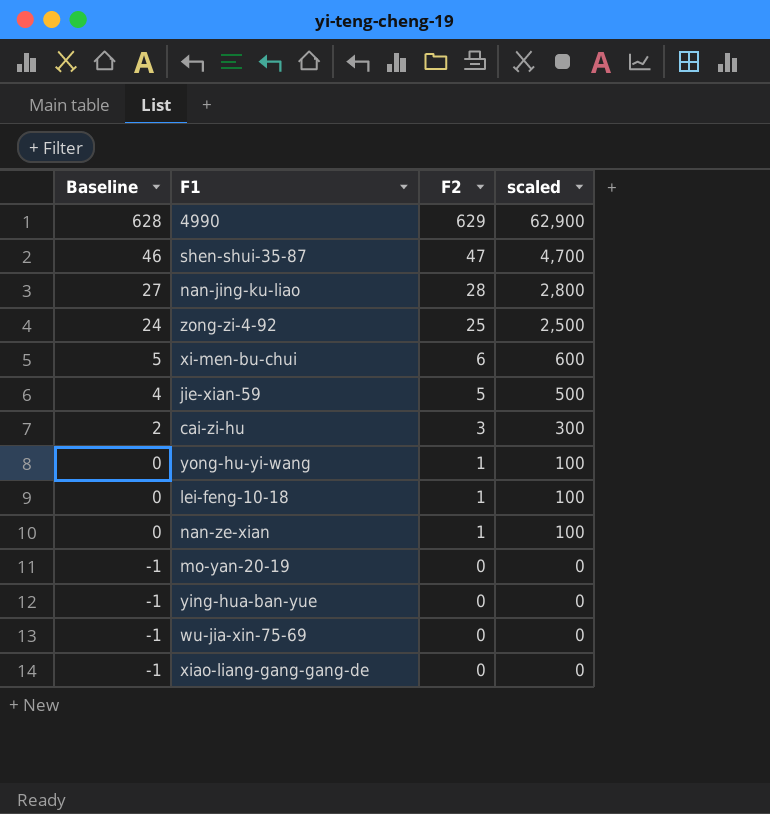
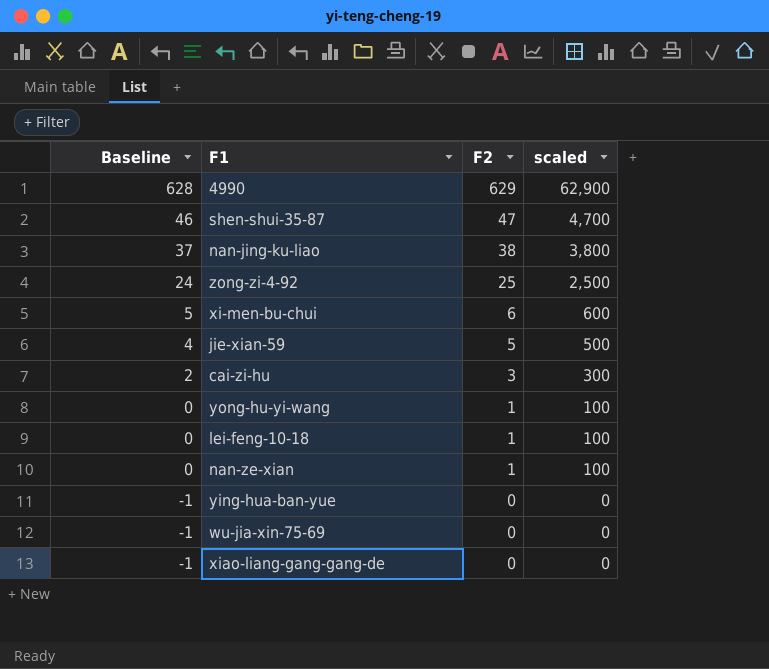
row mo-yan-20-19: -1 | 0 | 0 -> none
nan-jing-ku-liao | Baseline: 27 -> 37
nan-jing-ku-liao | F2: 28 -> 38
nan-jing-ku-liao | scaled: 2,800 -> 3,800

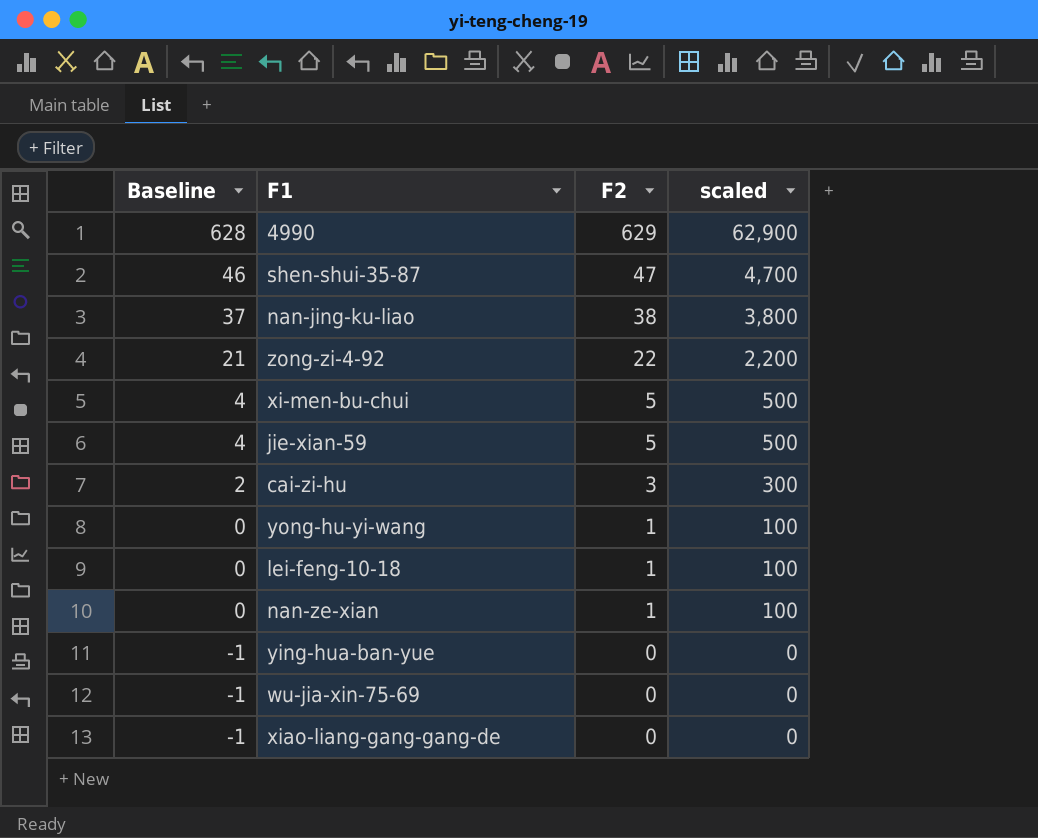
zong-zi-4-92 | Baseline: 24 -> 21
zong-zi-4-92 | F2: 25 -> 22
zong-zi-4-92 | scaled: 2,500 -> 2,200
xi-men-bu-chui | Baseline: 5 -> 4
xi-men-bu-chui | F2: 6 -> 5
xi-men-bu-chui | scaled: 600 -> 500

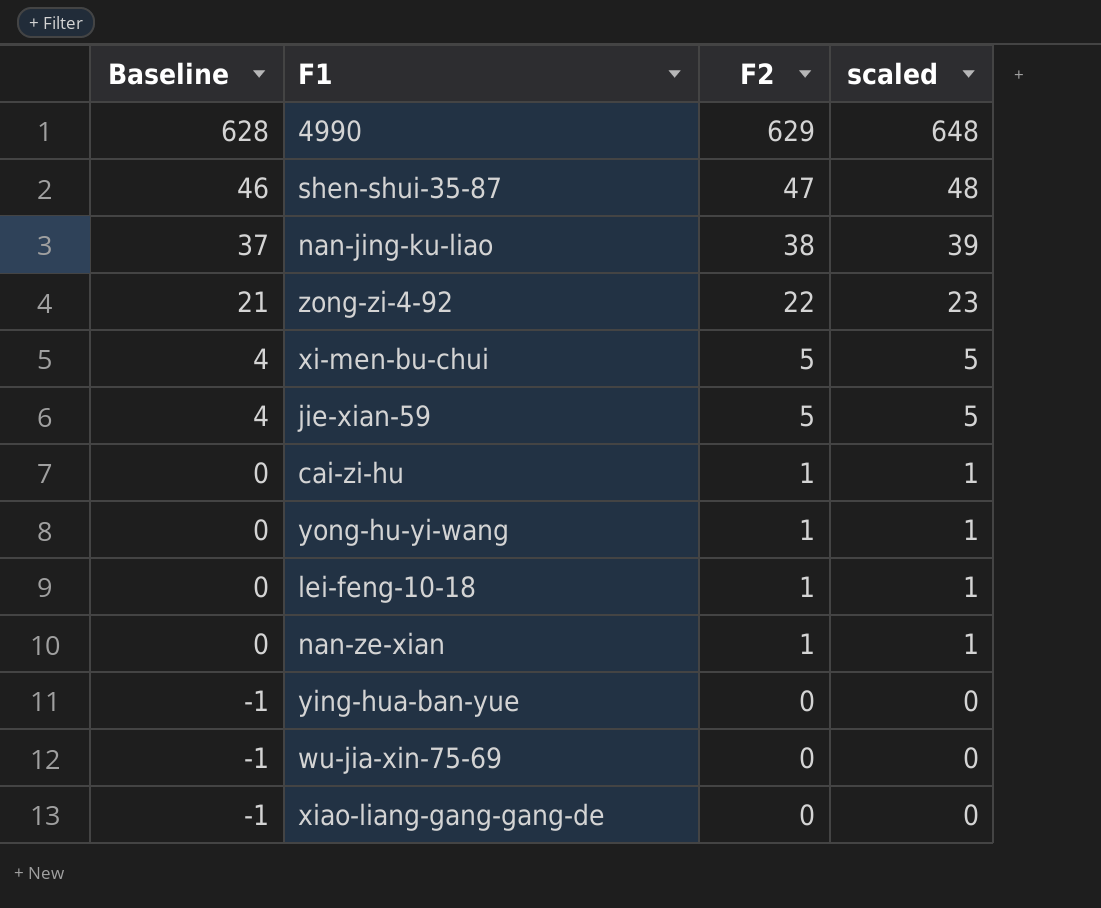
column scaled | formula: [F2] * 100 -> [F2] * 1.03
cai-zi-hu | Baseline: 2 -> 0
cai-zi-hu | F2: 3 -> 1

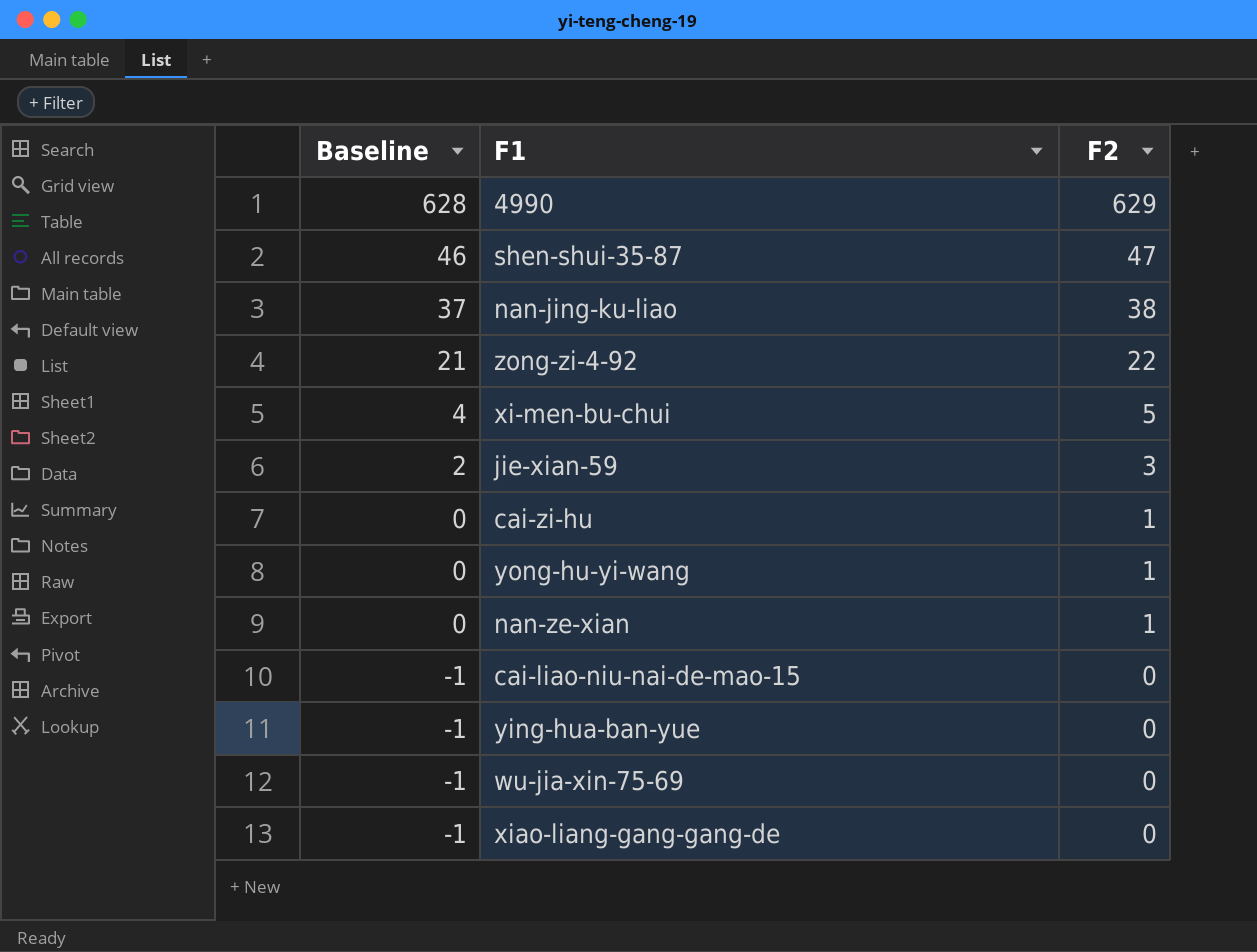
column scaled | formula: [F2] * 1.03 -> none
row lei-feng-10-18: 0 | 1 | 1 -> none
jie-xian-59 | Baseline: 4 -> 2
jie-xian-59 | F2: 5 -> 3
row cai-liao-niu-nai-de-mao-15: none -> -1 | 0

